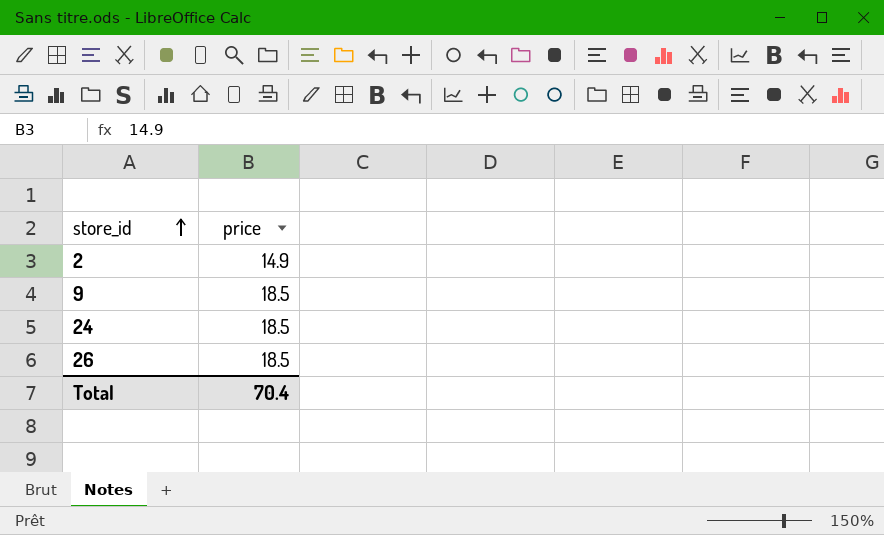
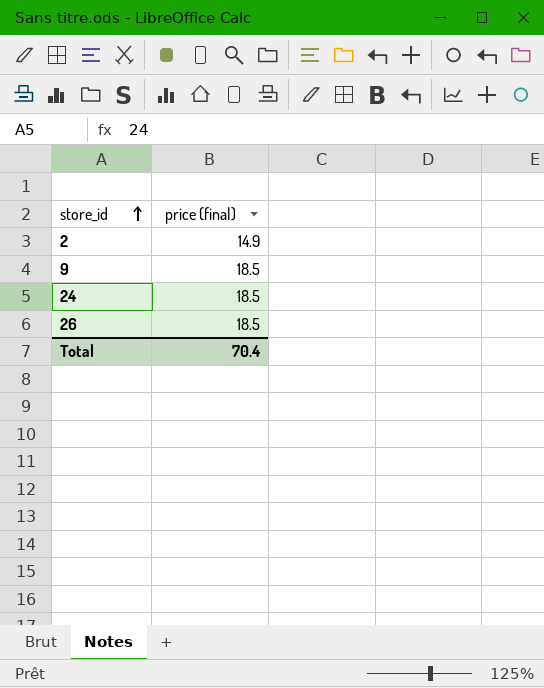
column name: price -> price (final)

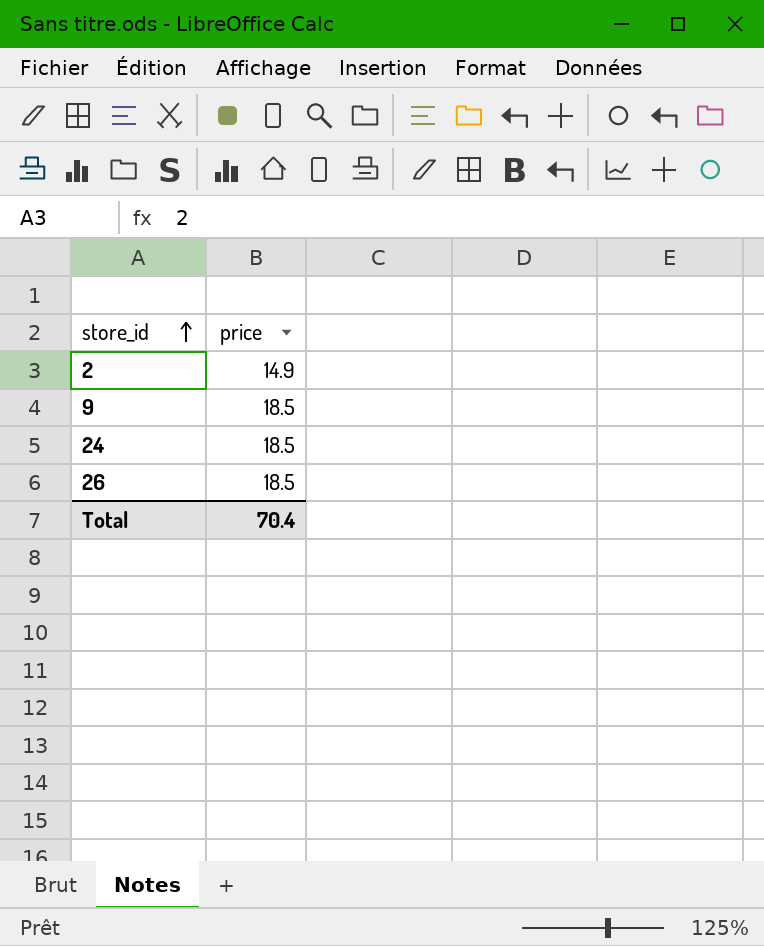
column name: price (final) -> price

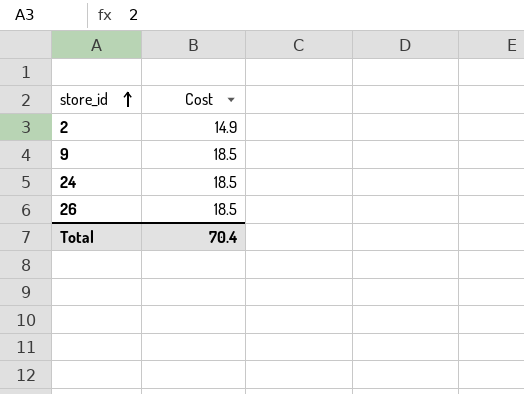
column name: price -> Cost

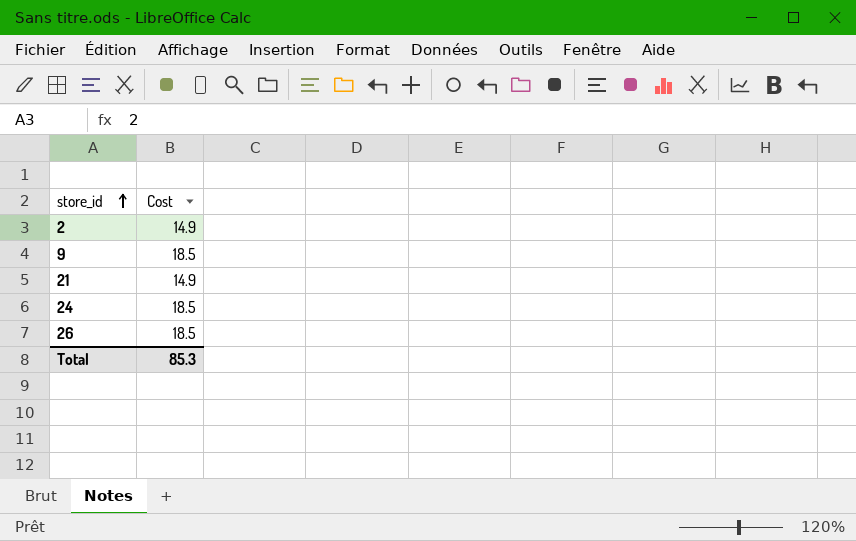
row 21: none -> 14.9
Total | Cost: 70.4 -> 85.3

